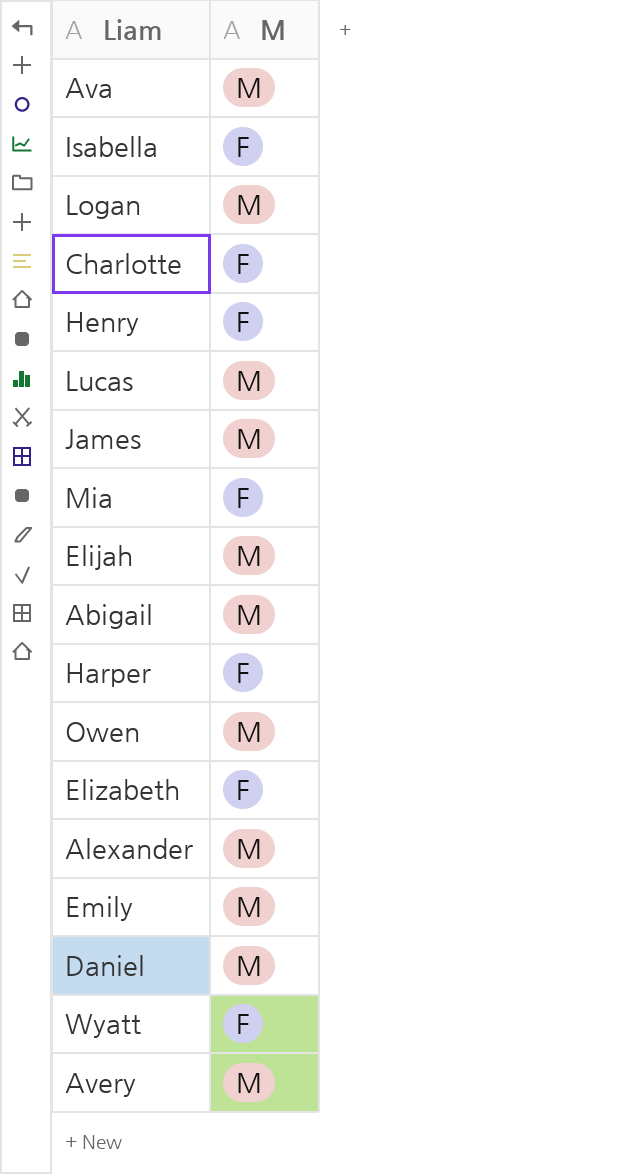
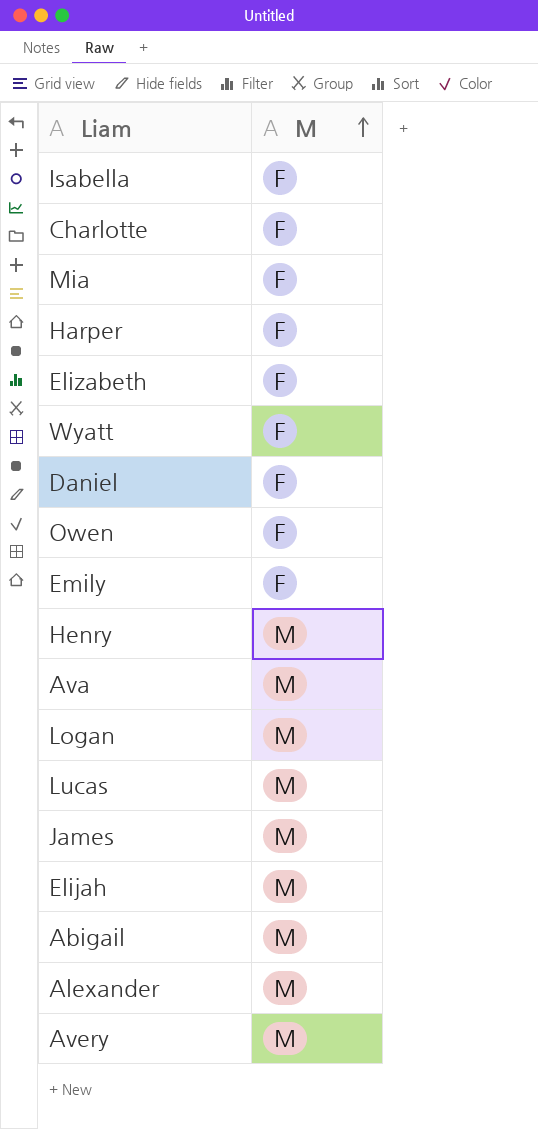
row order: none -> M ascending
Daniel | M: M -> F
Owen | M: M -> F
Emily | M: M -> F
Henry | M: F -> M

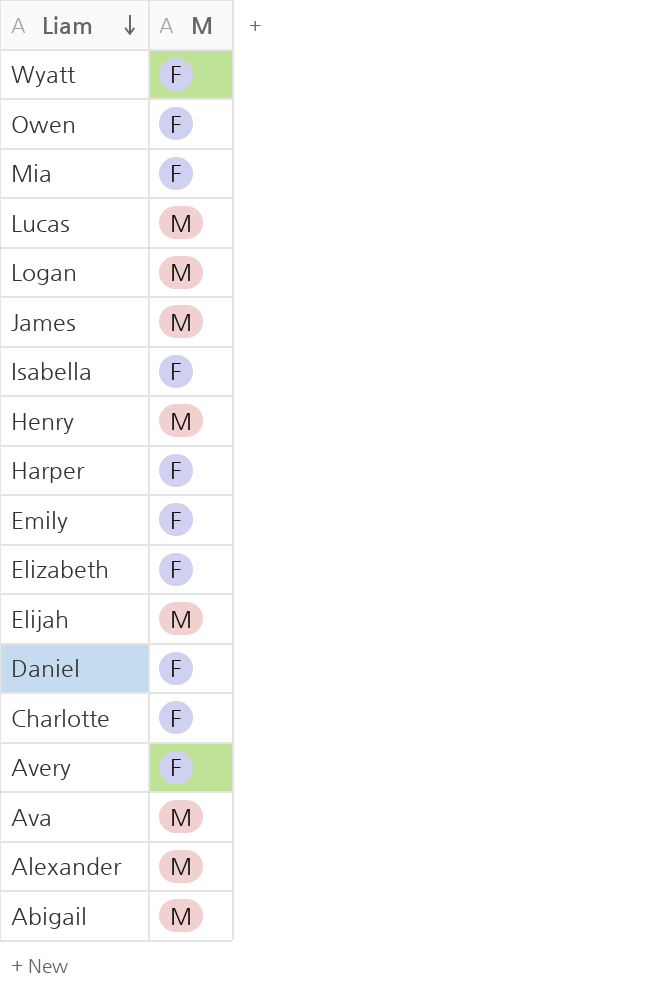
row order: M ascending -> Liam descending
Avery | M: M -> F

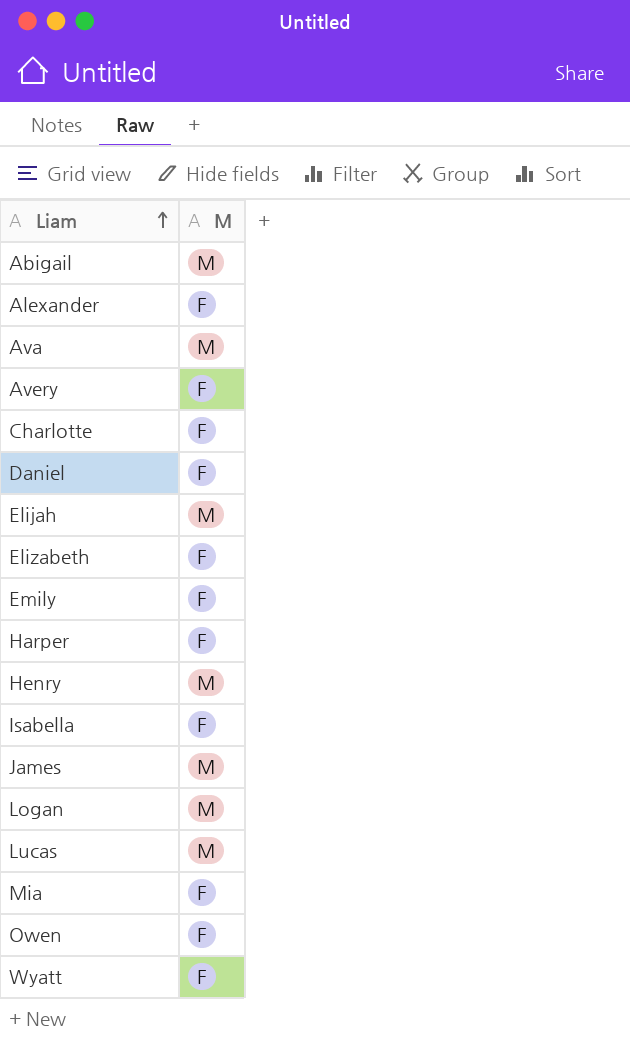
row order: Liam descending -> Liam ascending
Alexander | M: M -> F

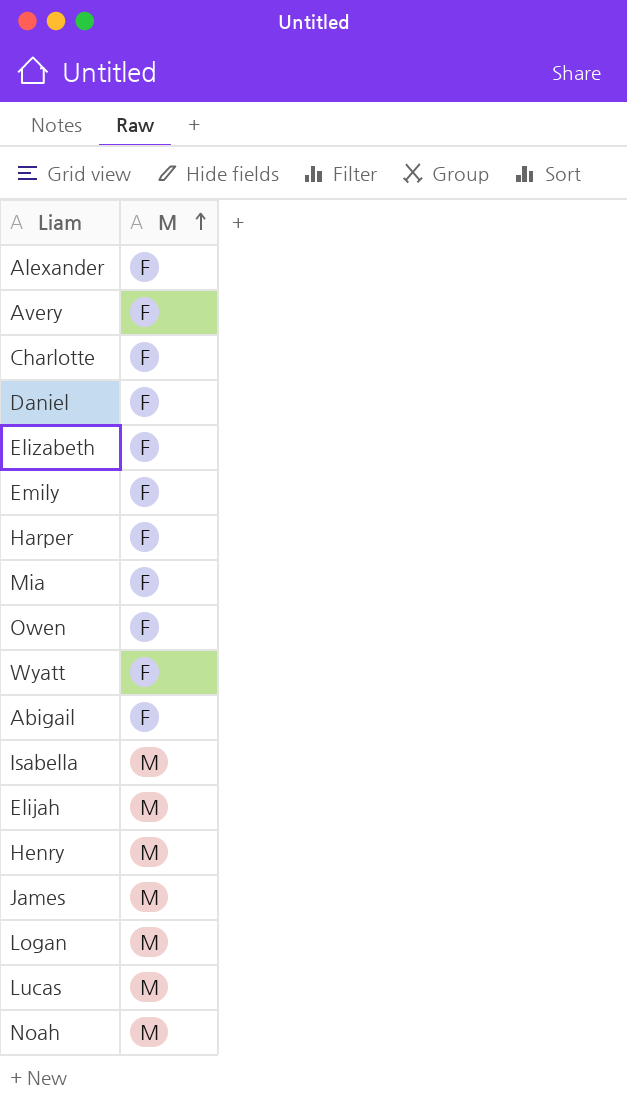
row order: Liam ascending -> M ascending
row Ava: M -> none
Abigail | M: M -> F
Isabella | M: F -> M
row Noah: none -> M

